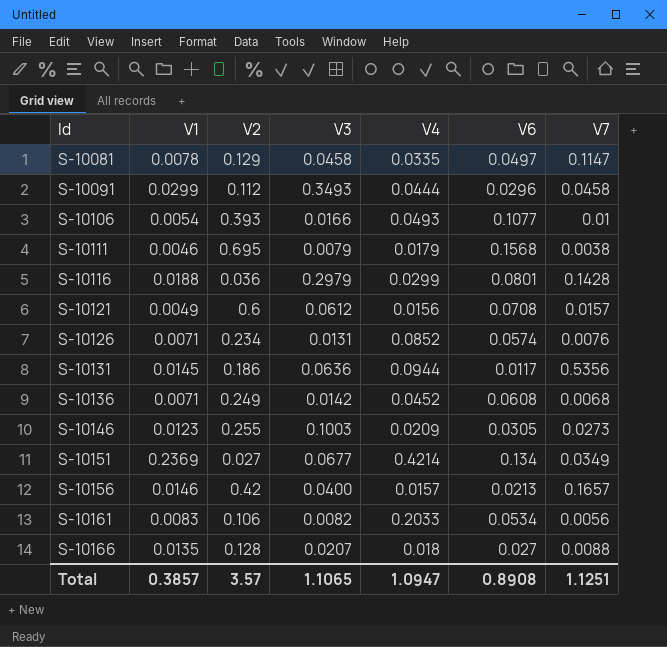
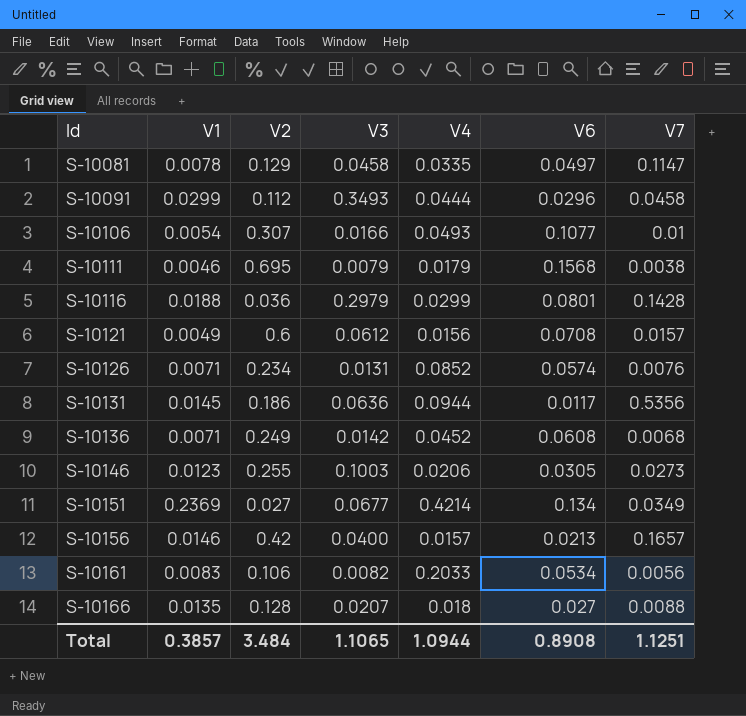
S-10106 | V2: 0.393 -> 0.307
S-10146 | V4: 0.0209 -> 0.0206
Total | V2: 3.57 -> 3.484
Total | V4: 1.0947 -> 1.0944

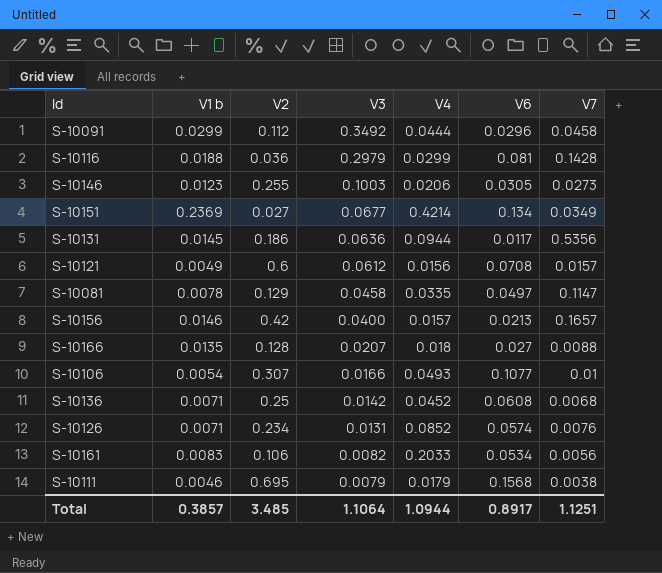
row order: Id ascending -> V3 descending
column name: V1 -> V1 b
S-10091 | V3: 0.3493 -> 0.3492
S-10116 | V6: 0.0801 -> 0.081
S-10136 | V2: 0.249 -> 0.25
Total | V2: 3.484 -> 3.485
Total | V3: 1.1065 -> 1.1064
Total | V6: 0.8908 -> 0.8917

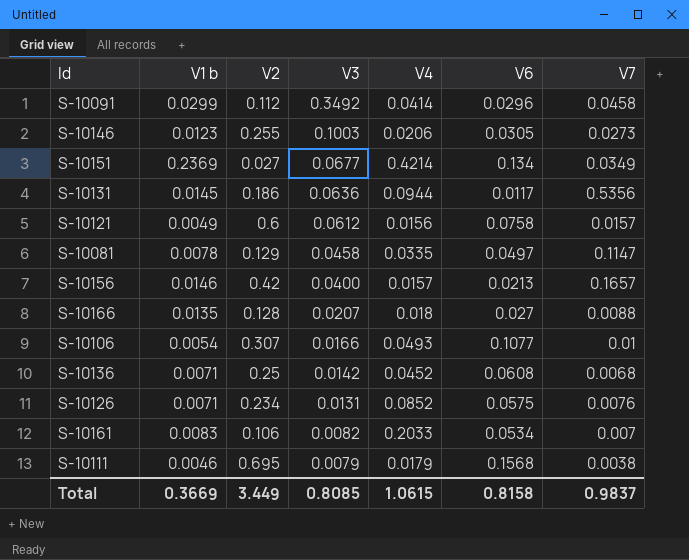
row S-10116: 0.0188 | 0.036 | 0.2979 | 0.0299 | 0.081 | 0.1428 -> none
S-10091 | V4: 0.0444 -> 0.0414
S-10121 | V6: 0.0708 -> 0.0758
S-10126 | V6: 0.0574 -> 0.0575
S-10161 | V7: 0.0056 -> 0.007
Total | V1 b: 0.3857 -> 0.3669
Total | V2: 3.485 -> 3.449
Total | V3: 1.1064 -> 0.8085
Total | V4: 1.0944 -> 1.0615
Total | V6: 0.8917 -> 0.8158
Total | V7: 1.1251 -> 0.9837

